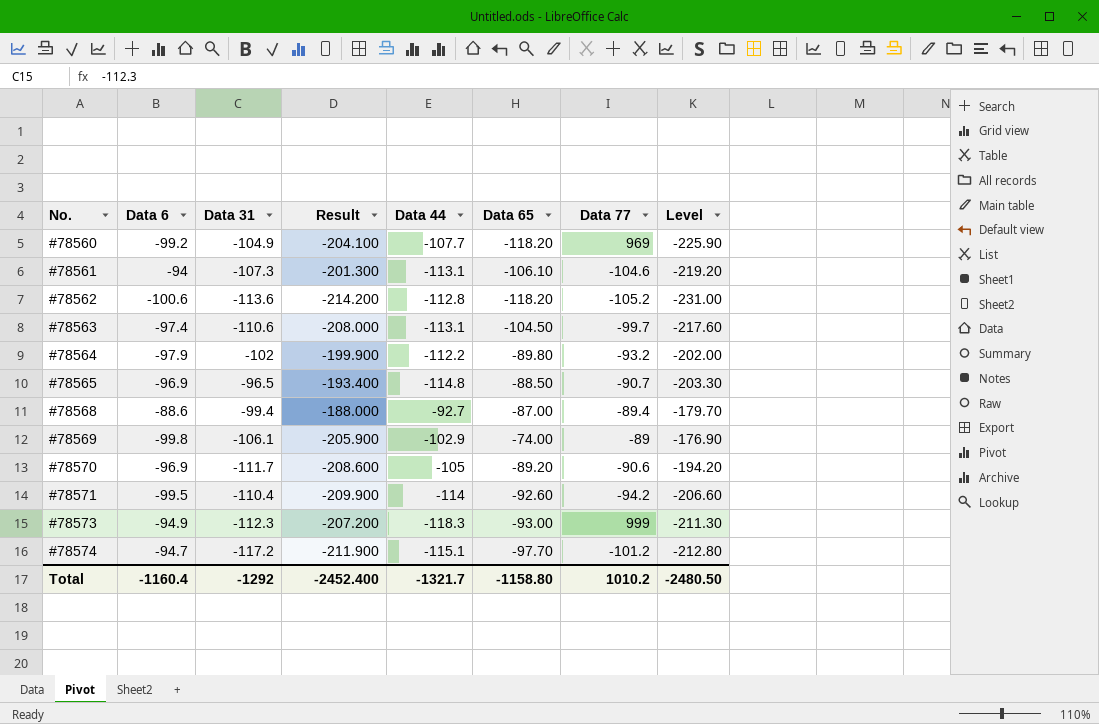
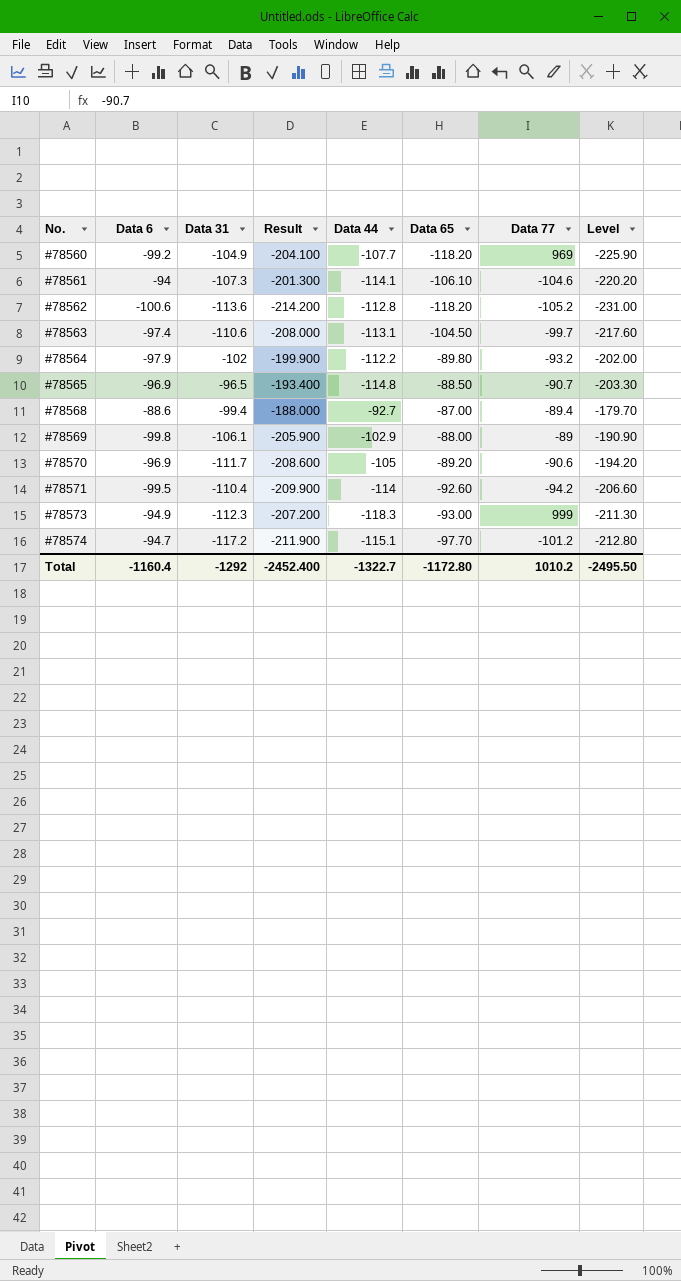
#78561 | Data 44: -113.1 -> -114.1
#78561 | Level: -219.20 -> -220.20
#78569 | Data 65: -74.00 -> -88.00
#78569 | Level: -176.90 -> -190.90
Total | Data 44: -1321.7 -> -1322.7
Total | Data 65: -1158.80 -> -1172.80
Total | Level: -2480.50 -> -2495.50

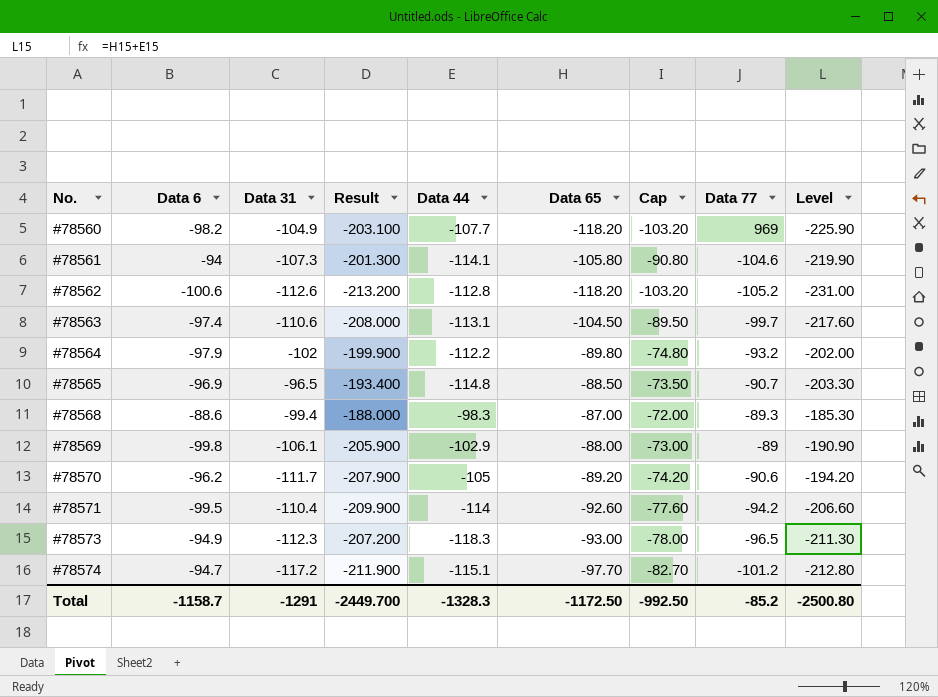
column Cap | formula: none -> [Data 65] + 15
#78560 | Data 6: -99.2 -> -98.2
#78560 | Result: -204.100 -> -203.100
#78561 | Data 65: -106.10 -> -105.80
#78561 | Level: -220.20 -> -219.90
#78562 | Data 31: -113.6 -> -112.6
#78562 | Result: -214.200 -> -213.200
#78568 | Data 44: -92.7 -> -98.3
#78568 | Data 77: -89.4 -> -89.3
#78568 | Level: -179.70 -> -185.30
#78570 | Data 6: -96.9 -> -96.2
#78570 | Result: -208.600 -> -207.900
#78573 | Data 77: 999 -> -96.5
Total | Data 6: -1160.4 -> -1158.7
Total | Data 31: -1292 -> -1291
Total | Result: -2452.400 -> -2449.700
Total | Data 44: -1322.7 -> -1328.3
Total | Data 65: -1172.80 -> -1172.50
Total | Data 77: 1010.2 -> -85.2
Total | Level: -2495.50 -> -2500.80

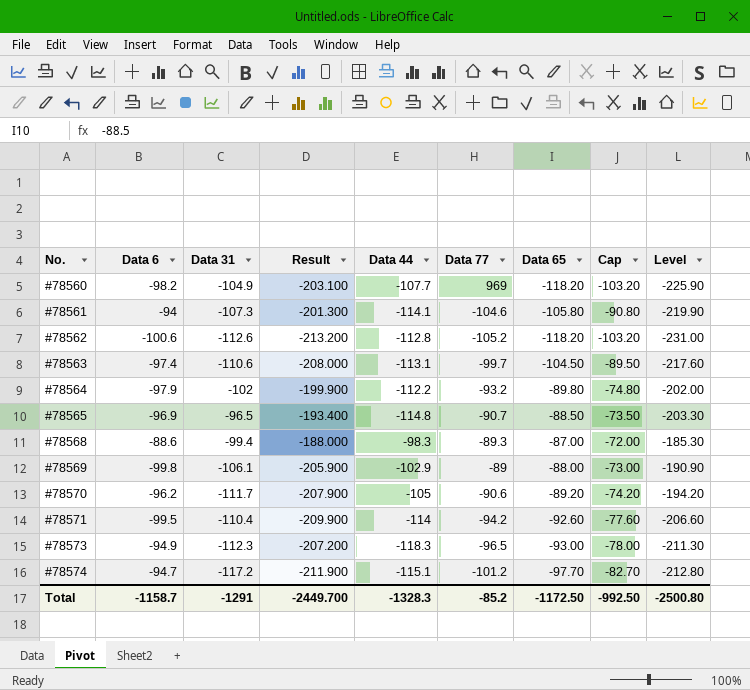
column Data 77 | position: 8 -> 6

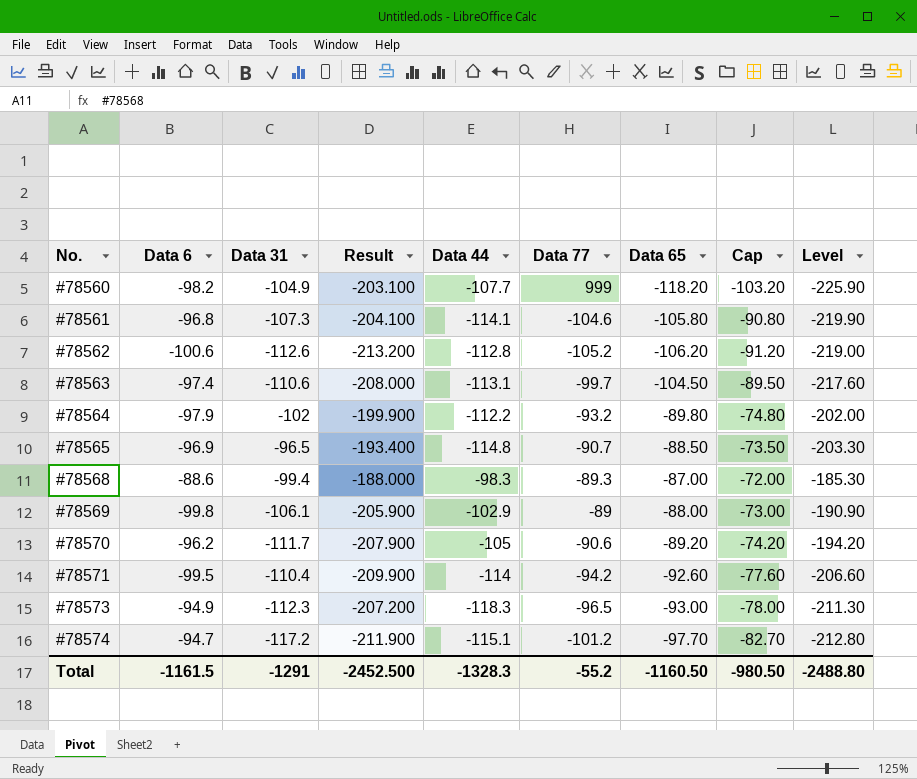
#78560 | Data 77: 969 -> 999
#78561 | Data 6: -94 -> -96.8
#78561 | Result: -201.300 -> -204.100
#78562 | Data 65: -118.20 -> -106.20
#78562 | Cap: -103.20 -> -91.20
#78562 | Level: -231.00 -> -219.00
Total | Data 6: -1158.7 -> -1161.5
Total | Result: -2449.700 -> -2452.500
Total | Data 77: -85.2 -> -55.2
Total | Data 65: -1172.50 -> -1160.50
Total | Cap: -992.50 -> -980.50
Total | Level: -2500.80 -> -2488.80

